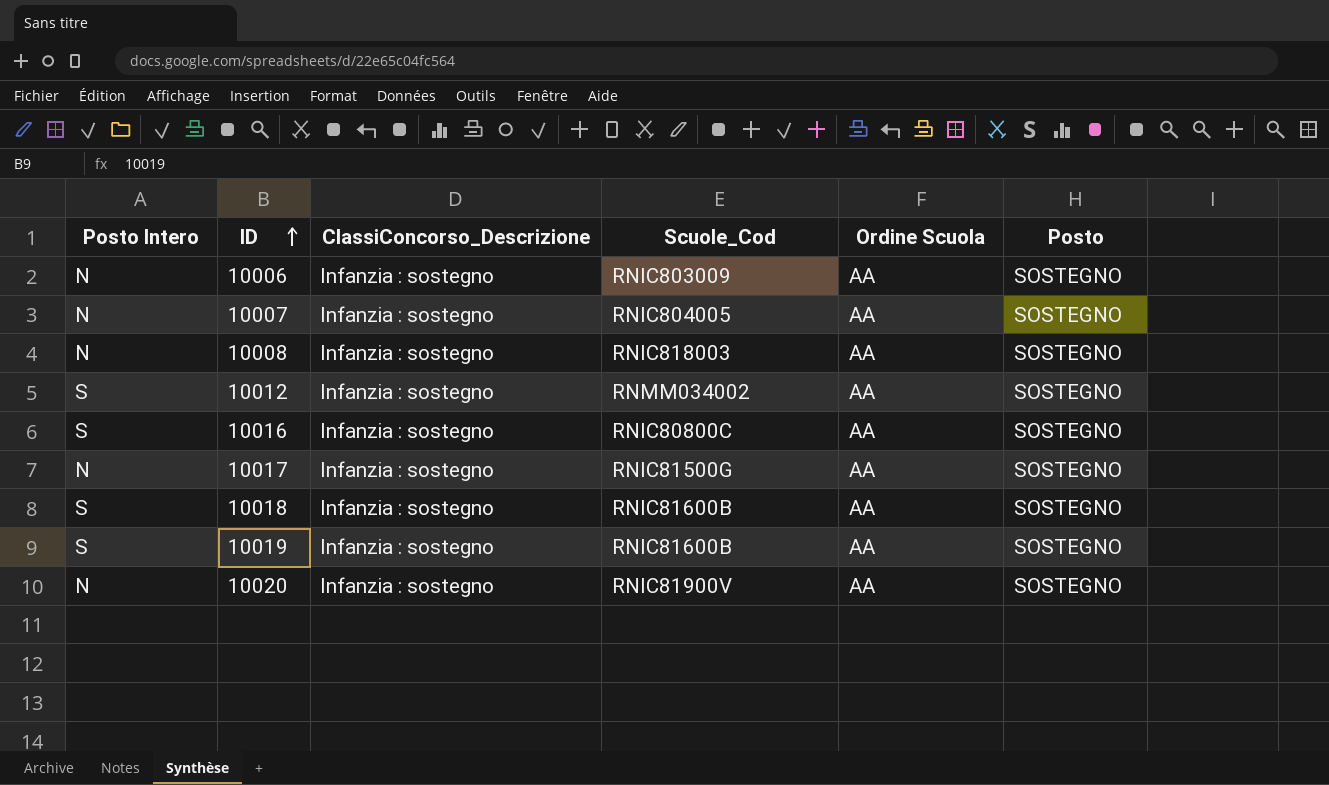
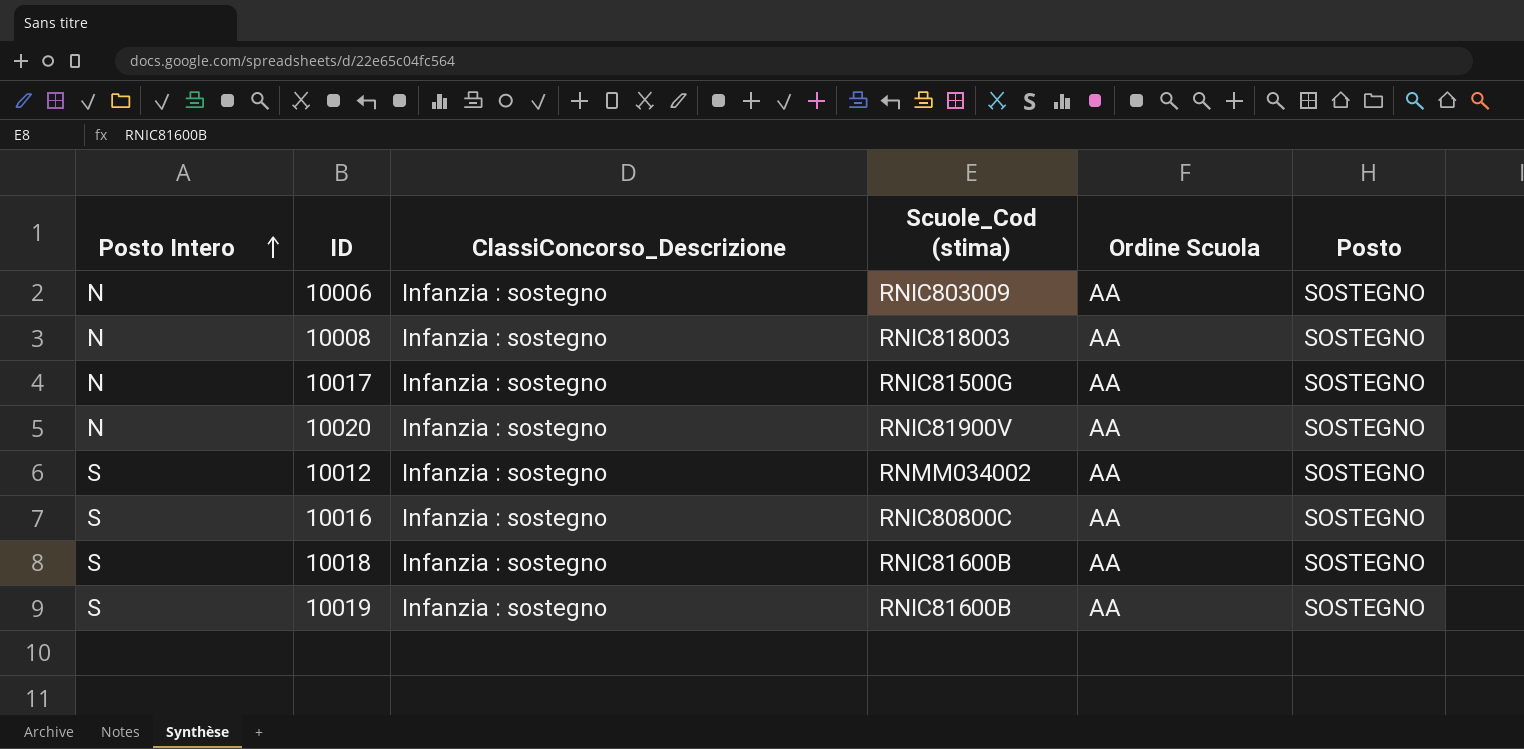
row order: ID ascending -> Posto Intero ascending
column name: Scuole_Cod -> Scuole_Cod (stima)
row 10007: N | Infanzia : sostegno | RNIC804005 | AA | SOSTEGNO -> none

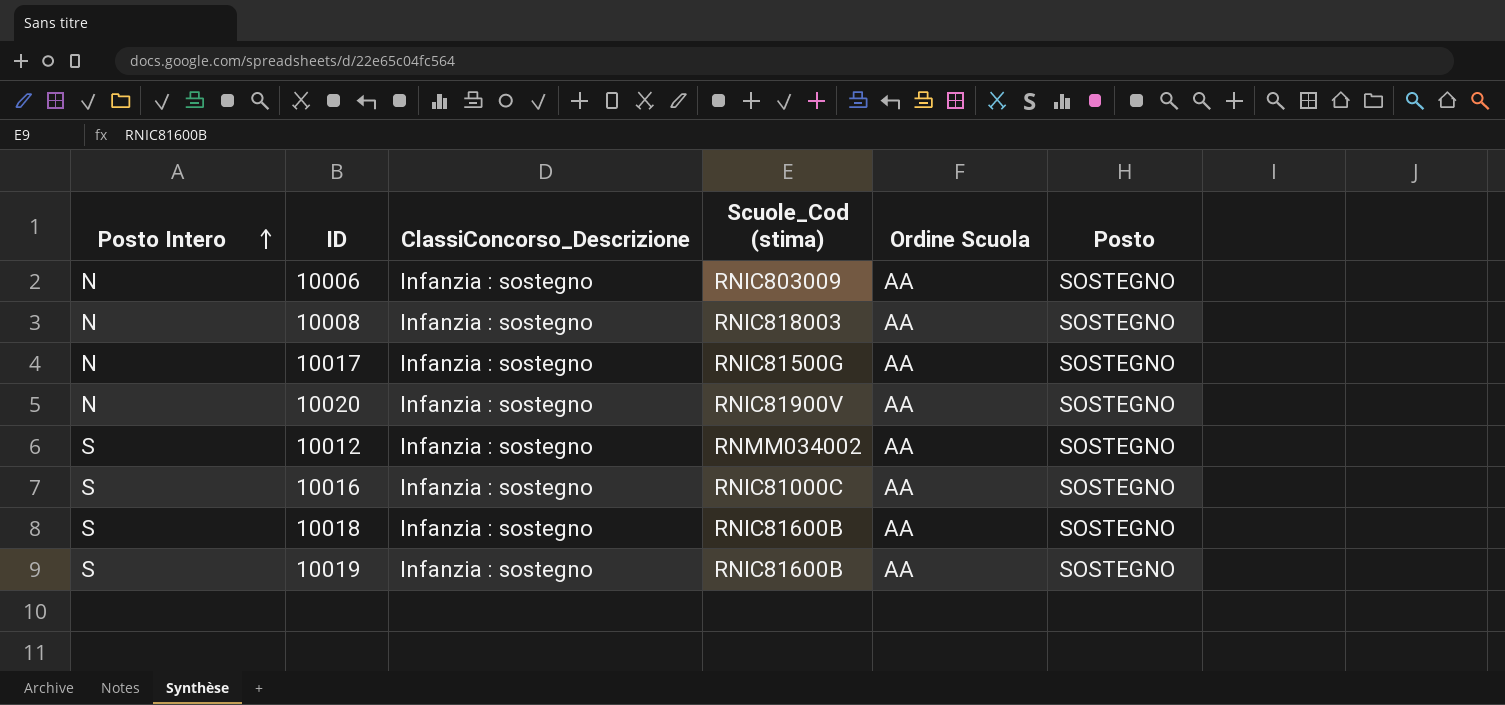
10016 | Scuole_Cod (stima): RNIC80800C -> RNIC81000C

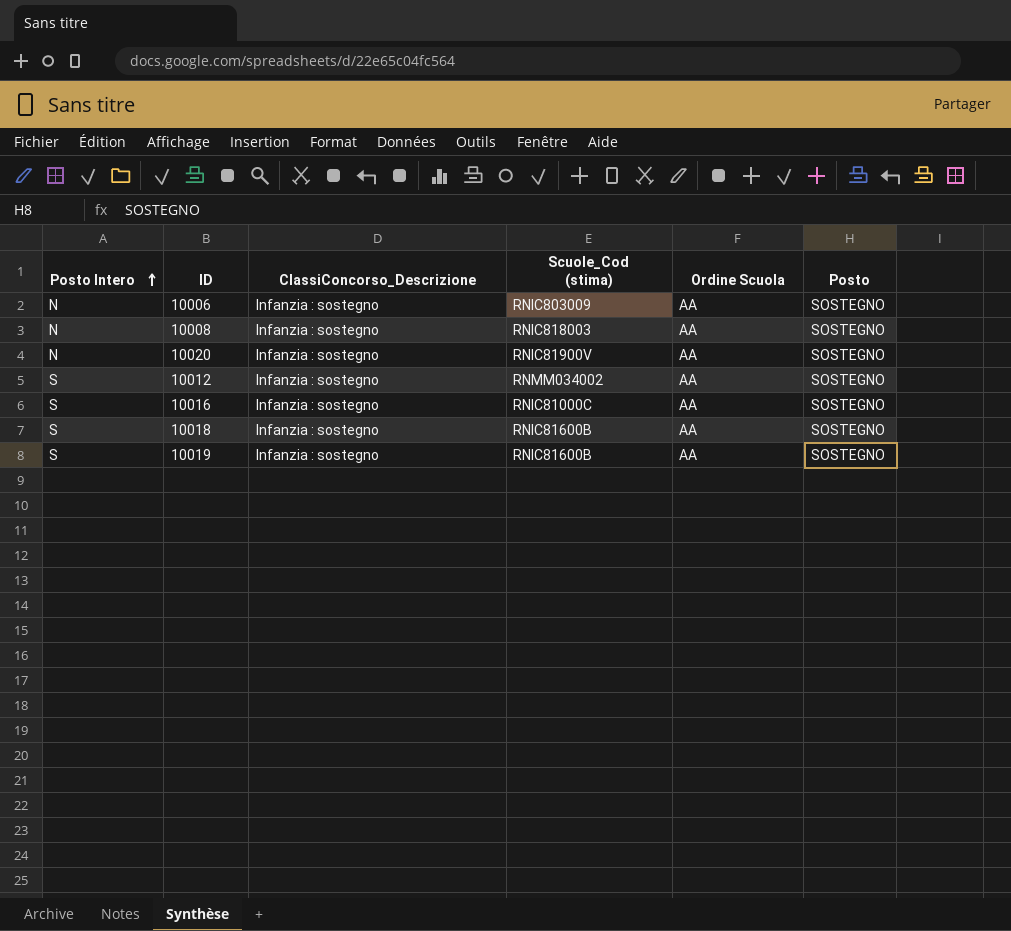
row 10017: N | Infanzia : sostegno | RNIC81500G | AA | SOSTEGNO -> none

